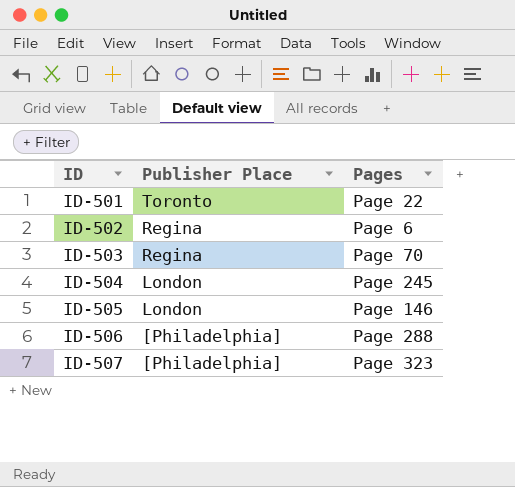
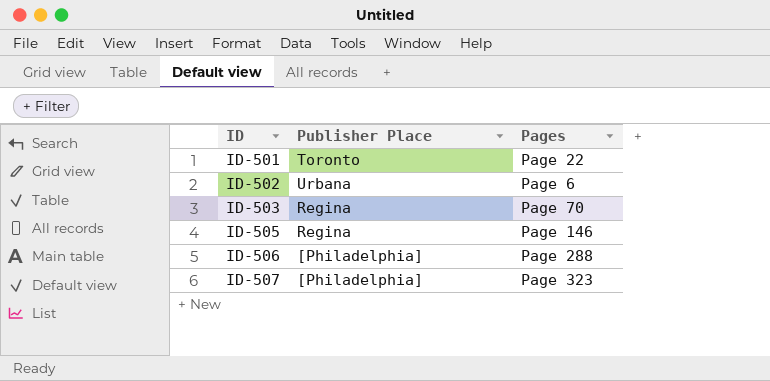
row ID-504: London | Page 245 -> none
ID-502 | Publisher Place: Regina -> Urbana
ID-505 | Publisher Place: London -> Regina

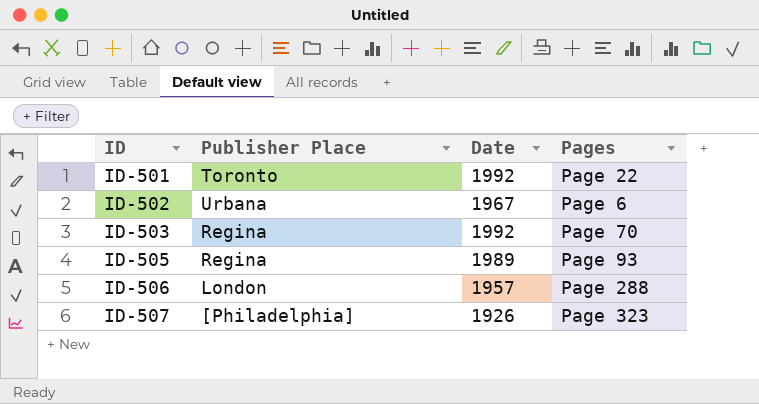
column Date | position: none -> 3
ID-505 | Pages: Page 146 -> Page 93
ID-506 | Publisher Place: [Philadelphia] -> London

